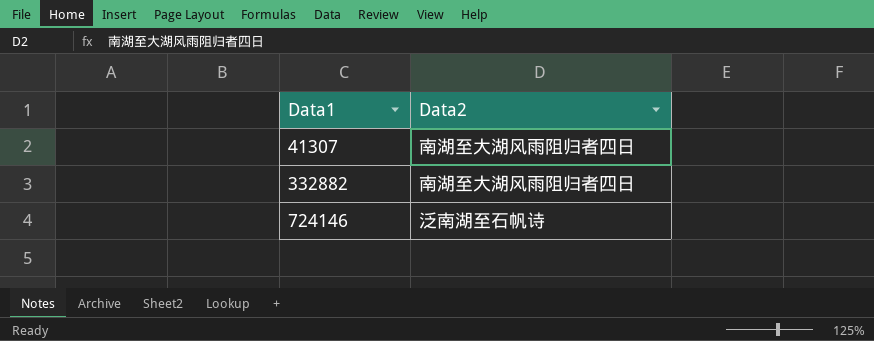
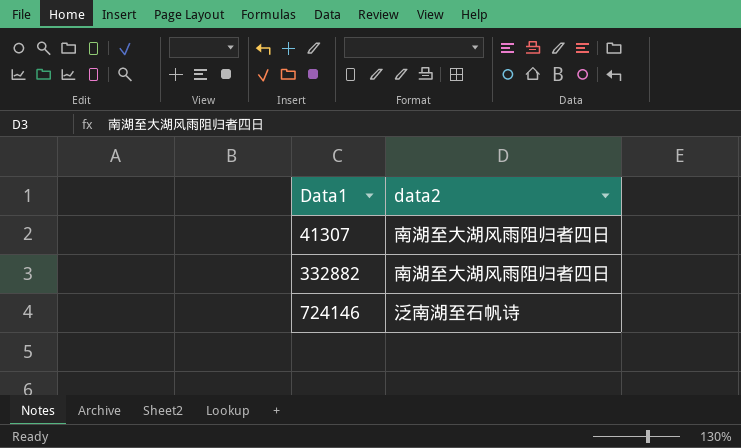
column name: Data2 -> data2

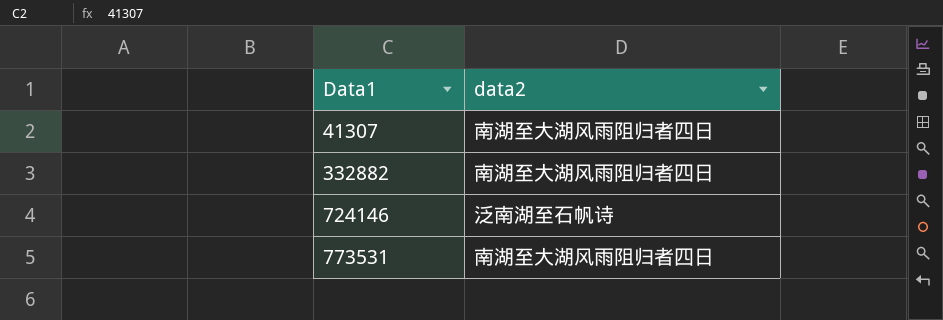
row 773531: none -> 南湖至大湖风雨阻归者四日

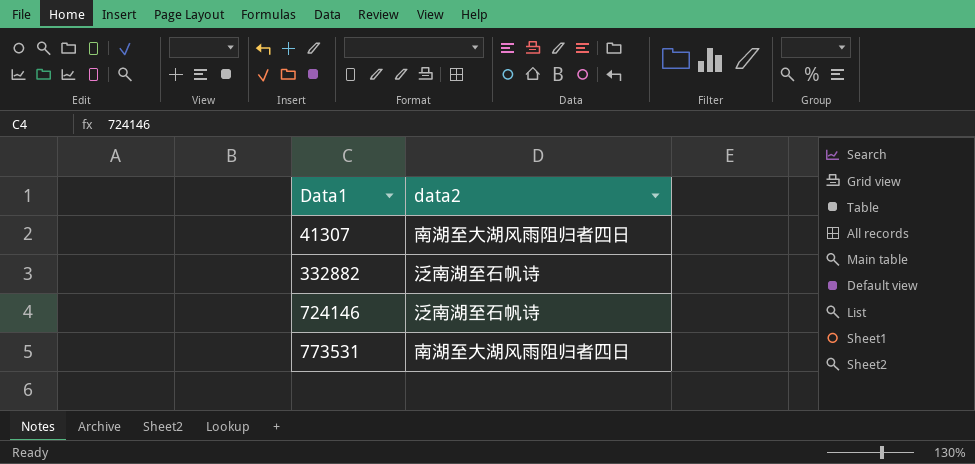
332882 | data2: 南湖至大湖风雨阻归者四日 -> 泛南湖至石帆诗

